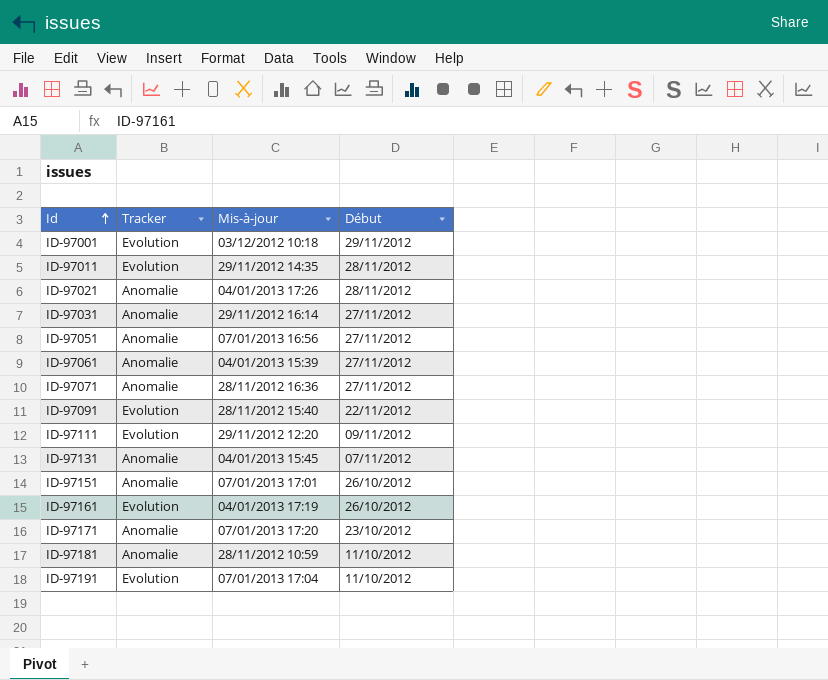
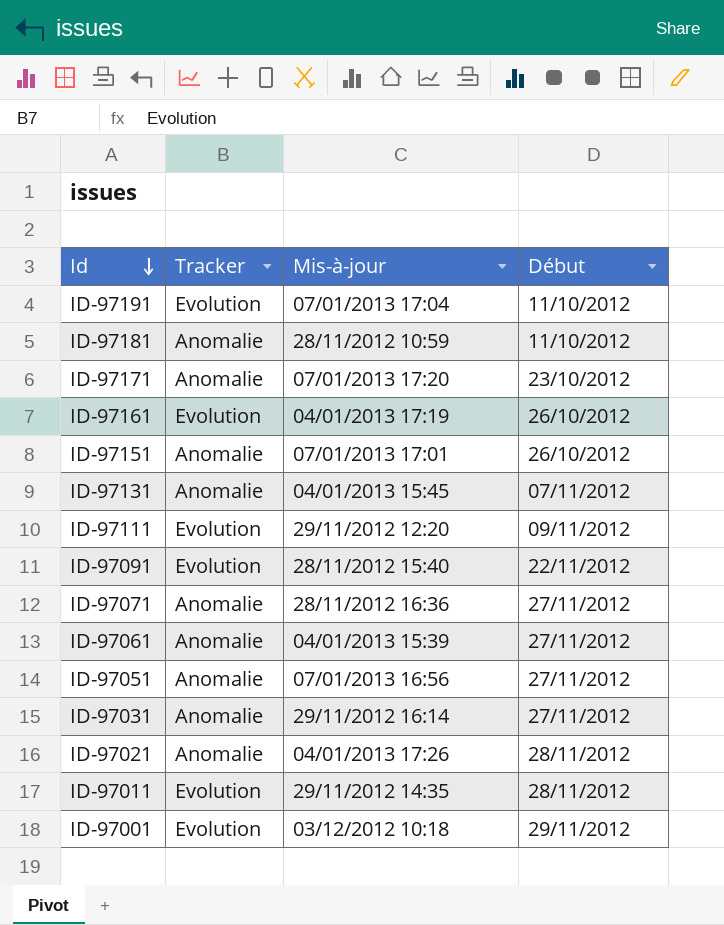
row order: Id ascending -> Id descending

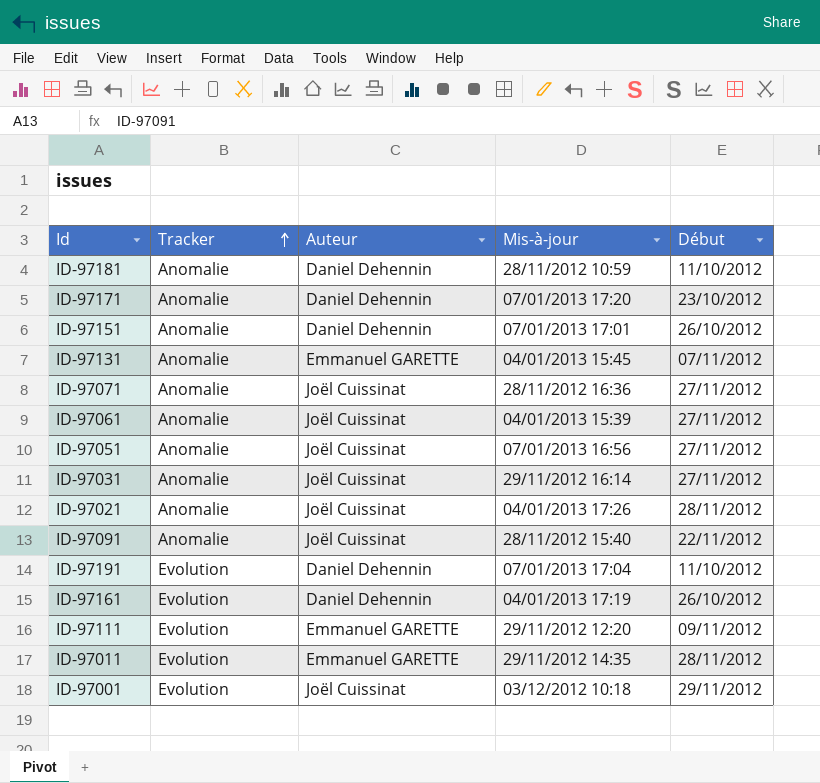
row order: Id descending -> Tracker ascending
column Auteur | position: none -> 3
ID-97091 | Tracker: Evolution -> Anomalie

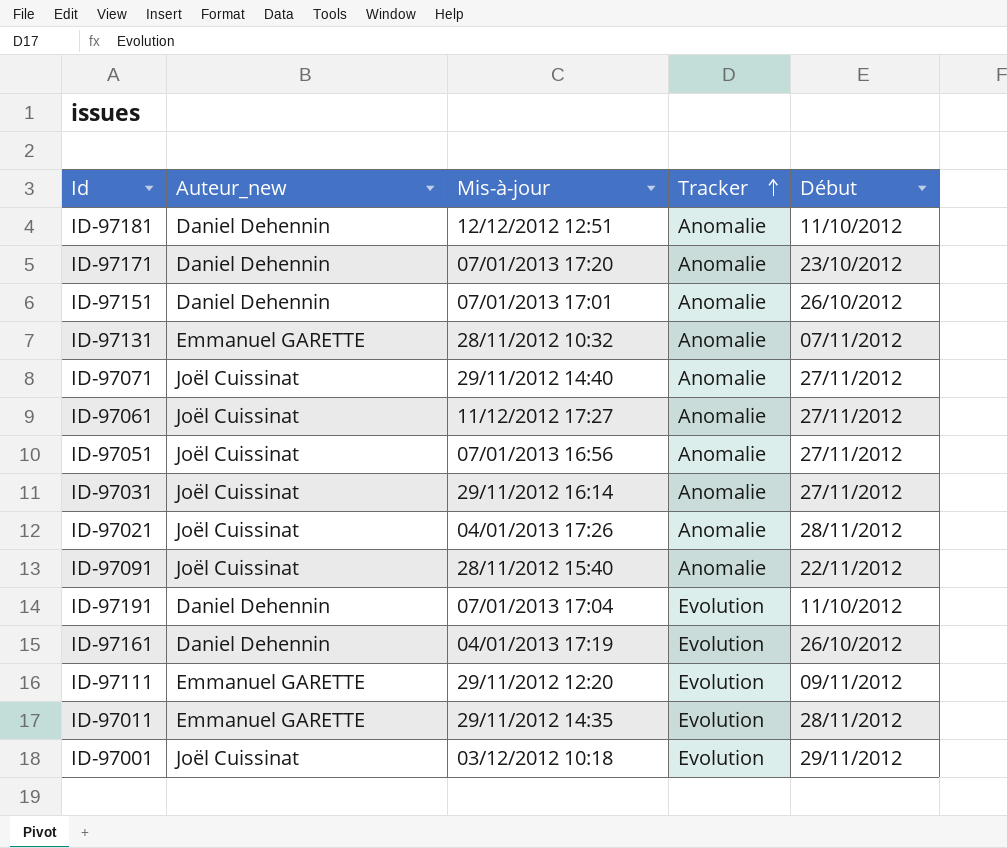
column name: Auteur -> Auteur_new
column Tracker | position: 2 -> 4
ID-97181 | Mis-à-jour: 28/11/2012 10:59 -> 12/12/2012 12:51
ID-97131 | Mis-à-jour: 04/01/2013 15:45 -> 28/11/2012 10:32
ID-97071 | Mis-à-jour: 28/11/2012 16:36 -> 29/11/2012 14:40
ID-97061 | Mis-à-jour: 04/01/2013 15:39 -> 11/12/2012 17:27

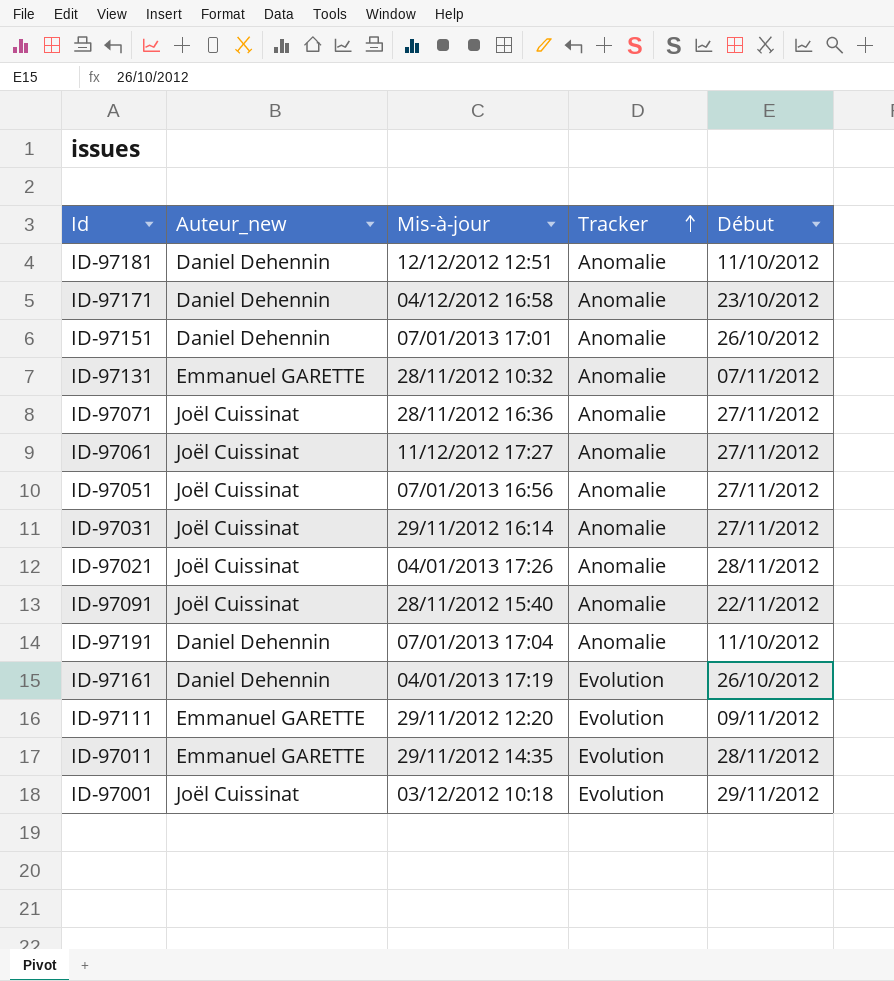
ID-97171 | Mis-à-jour: 07/01/2013 17:20 -> 04/12/2012 16:58
ID-97071 | Mis-à-jour: 29/11/2012 14:40 -> 28/11/2012 16:36
ID-97191 | Tracker: Evolution -> Anomalie

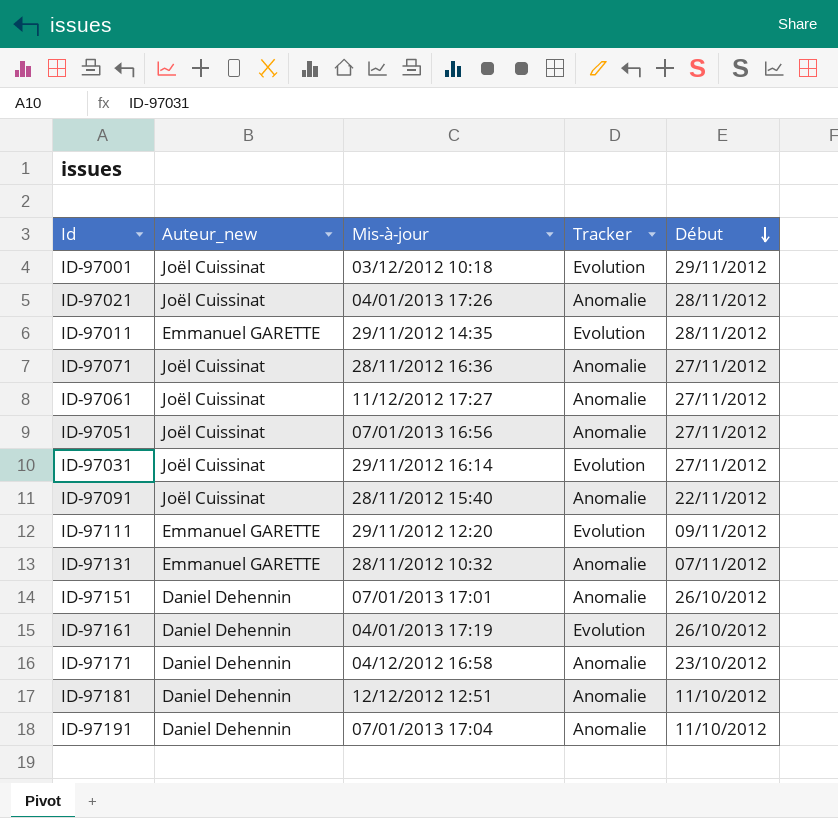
row order: Tracker ascending -> Début descending
ID-97031 | Tracker: Anomalie -> Evolution

